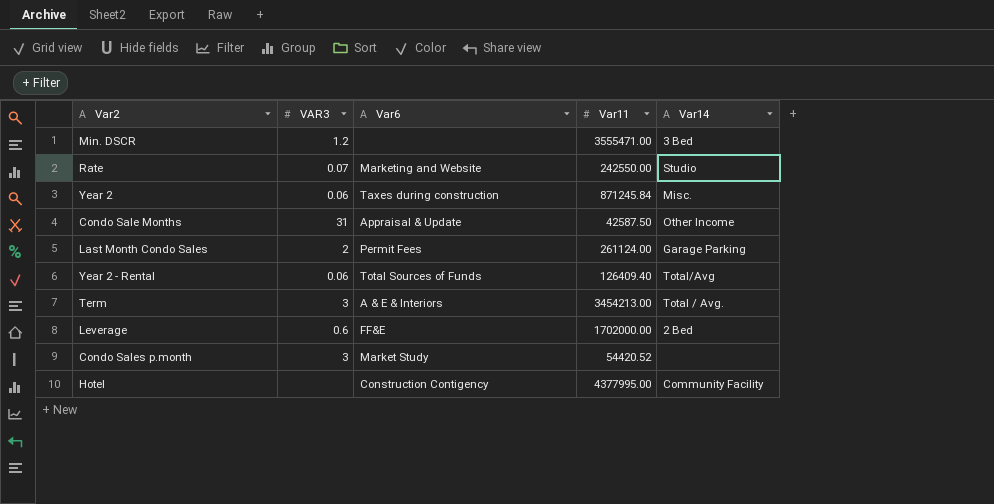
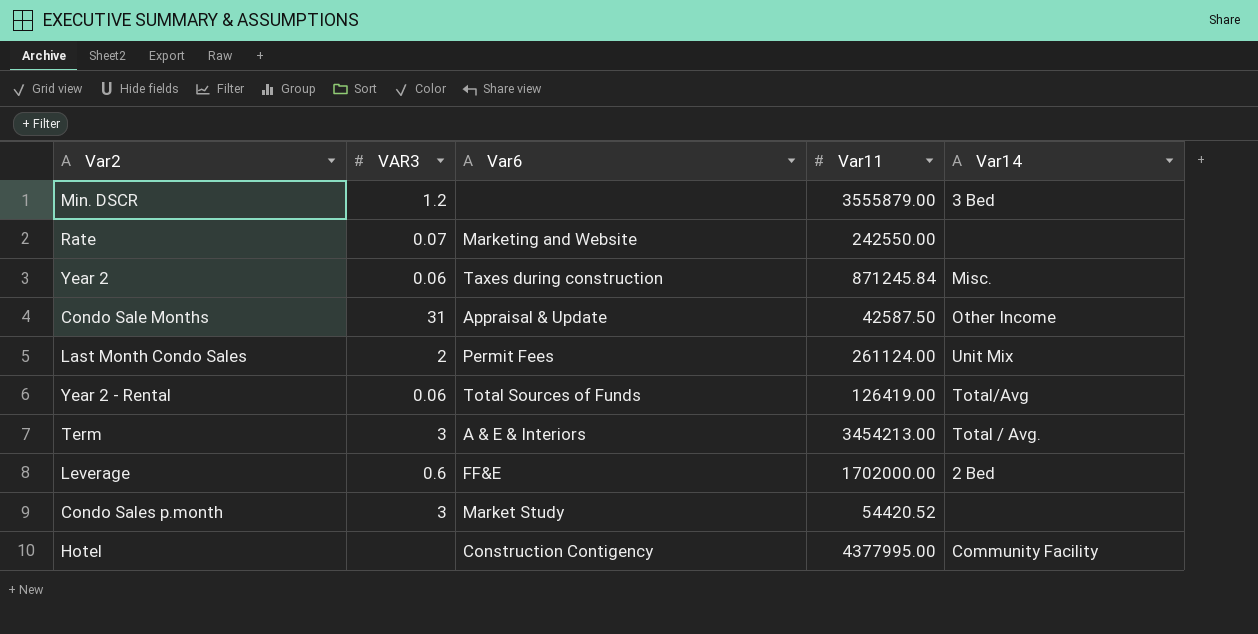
Min. DSCR | Var11: 3555471.00 -> 3555879.00
Rate | Var14: Studio -> none
Last Month Condo Sales | Var14: Garage Parking -> Unit Mix
Year 2 - Rental | Var11: 126409.40 -> 126419.00

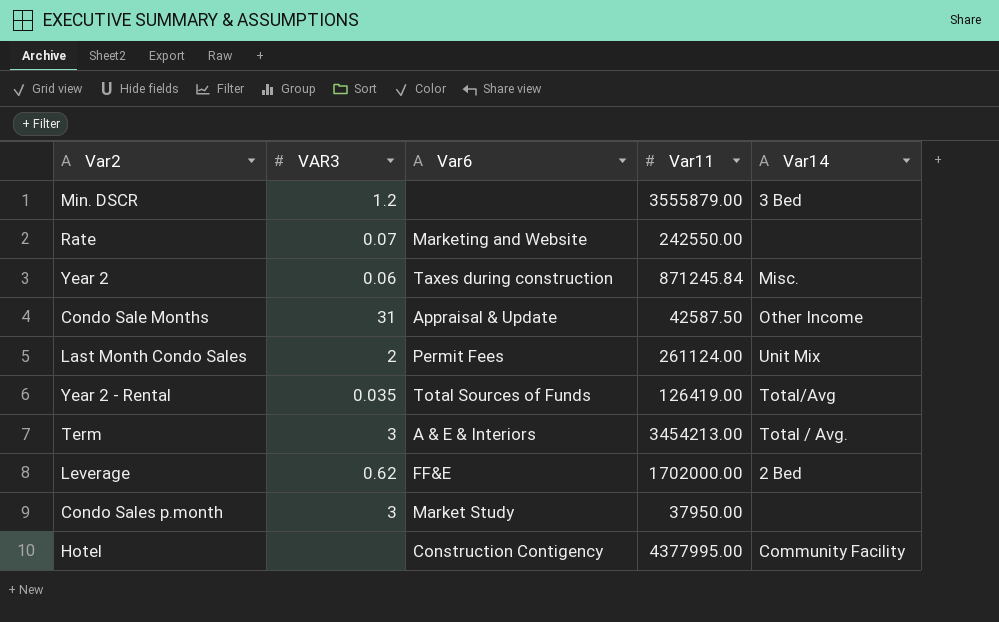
Year 2 - Rental | VAR3: 0.06 -> 0.035
Leverage | VAR3: 0.6 -> 0.62
Condo Sales p.month | Var11: 54420.52 -> 37950.00

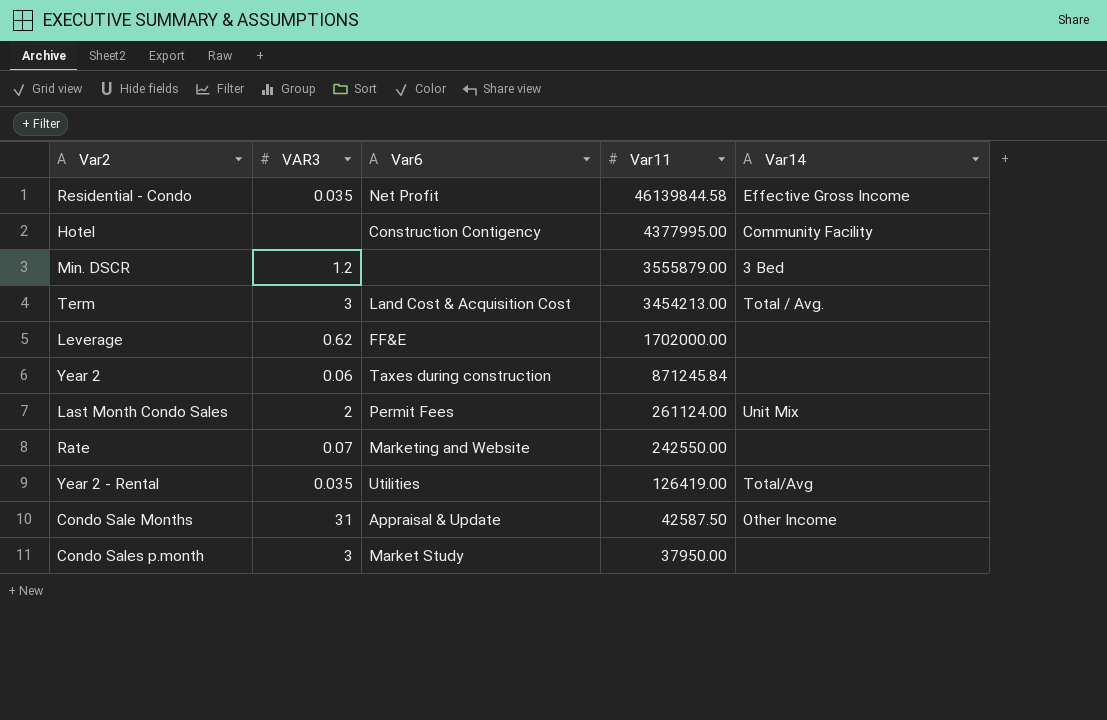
row order: none -> Var11 descending
row Residential - Condo: none -> 0.035 | Net Profit | 46139844.58 | Effective Gross Income
Term | Var6: A & E & Interiors -> Land Cost & Acquisition Cost
Leverage | Var14: 2 Bed -> none
Year 2 | Var14: Misc. -> none
Year 2 - Rental | Var6: Total Sources of Funds -> Utilities

